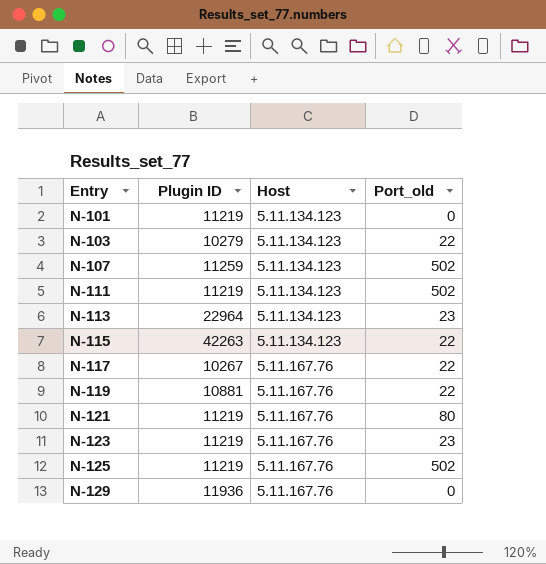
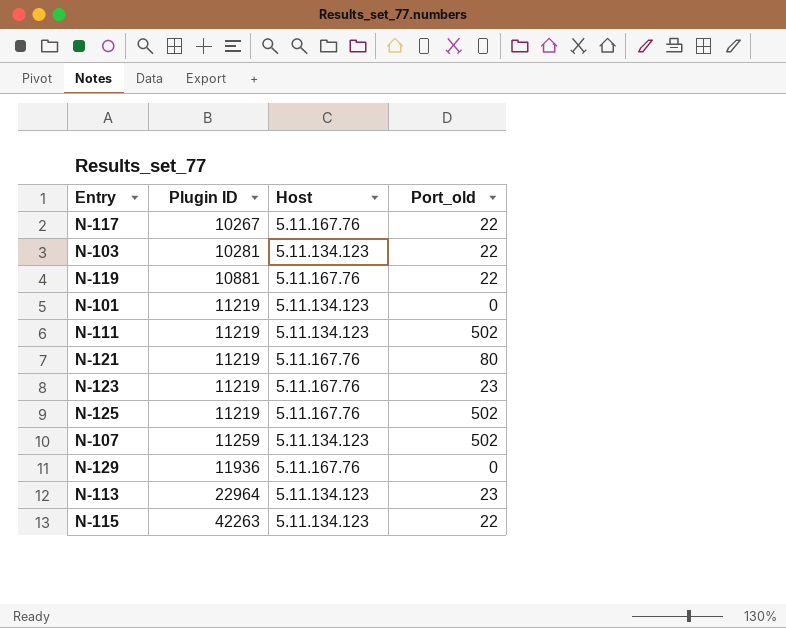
row order: Entry ascending -> Plugin ID ascending
N-103 | Plugin ID: 10279 -> 10281

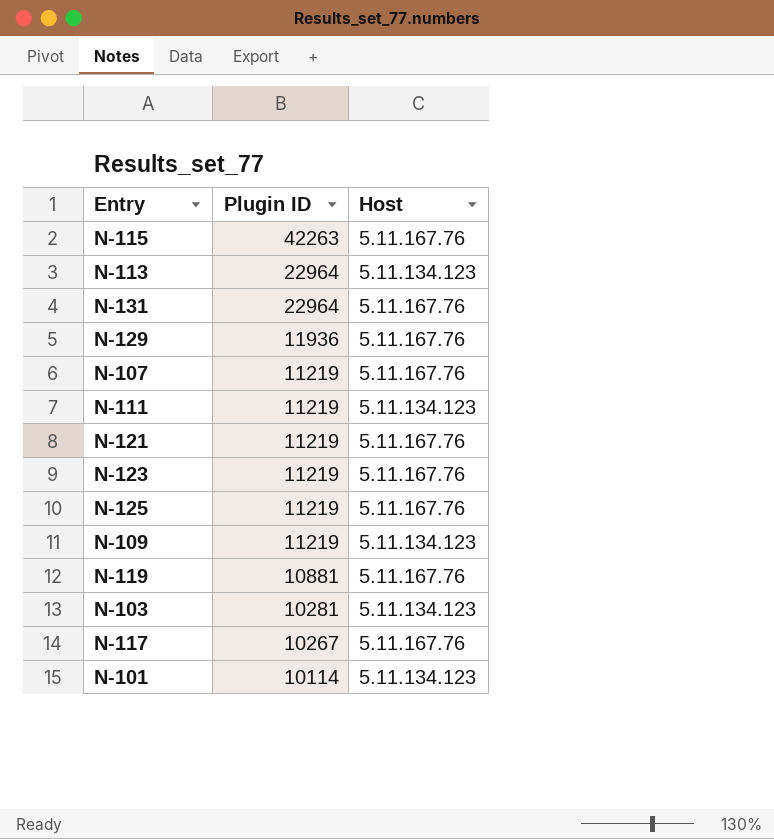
row order: Plugin ID ascending -> Plugin ID descending
column Port_old | position: 4 -> none
N-115 | Host: 5.11.134.123 -> 5.11.167.76
row N-131: none -> 22964 | 5.11.167.76
N-107 | Plugin ID: 11259 -> 11219
N-107 | Host: 5.11.134.123 -> 5.11.167.76
row N-109: none -> 11219 | 5.11.134.123
N-101 | Plugin ID: 11219 -> 10114

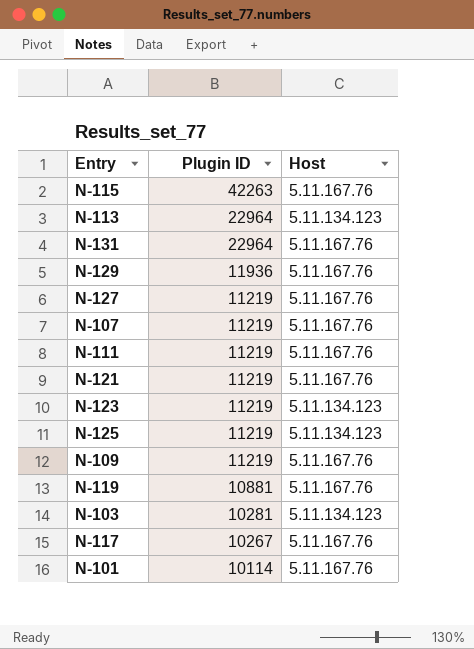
row N-127: none -> 11219 | 5.11.167.76
N-111 | Host: 5.11.134.123 -> 5.11.167.76
N-123 | Host: 5.11.167.76 -> 5.11.134.123
N-125 | Host: 5.11.167.76 -> 5.11.134.123
N-109 | Host: 5.11.134.123 -> 5.11.167.76
N-101 | Host: 5.11.134.123 -> 5.11.167.76

